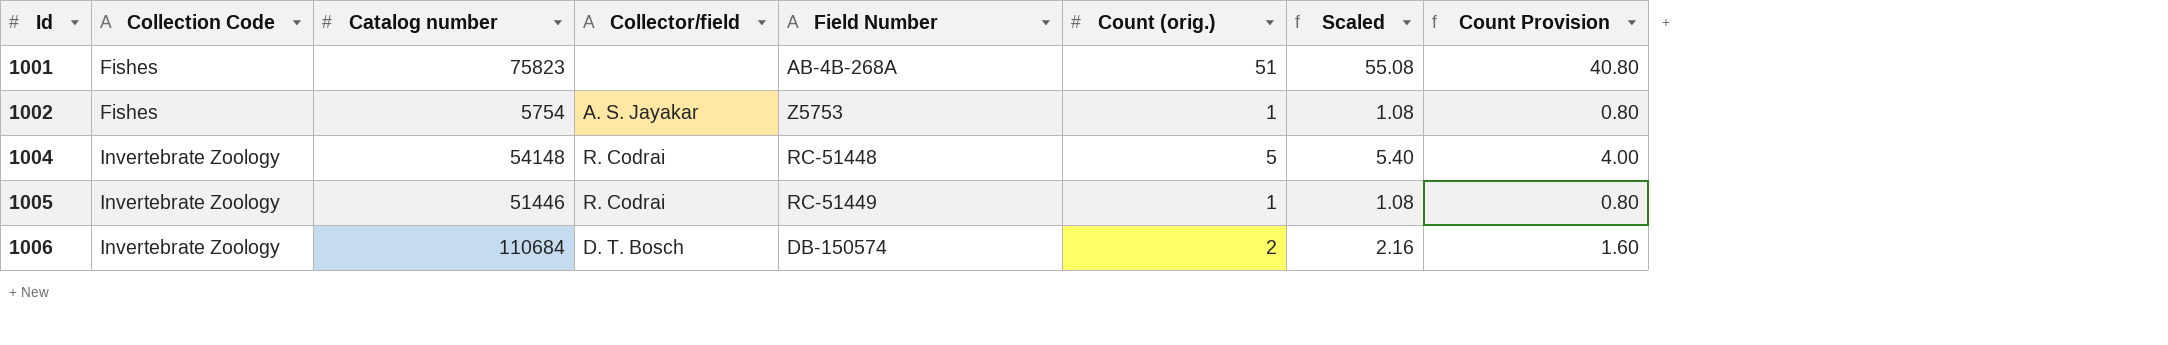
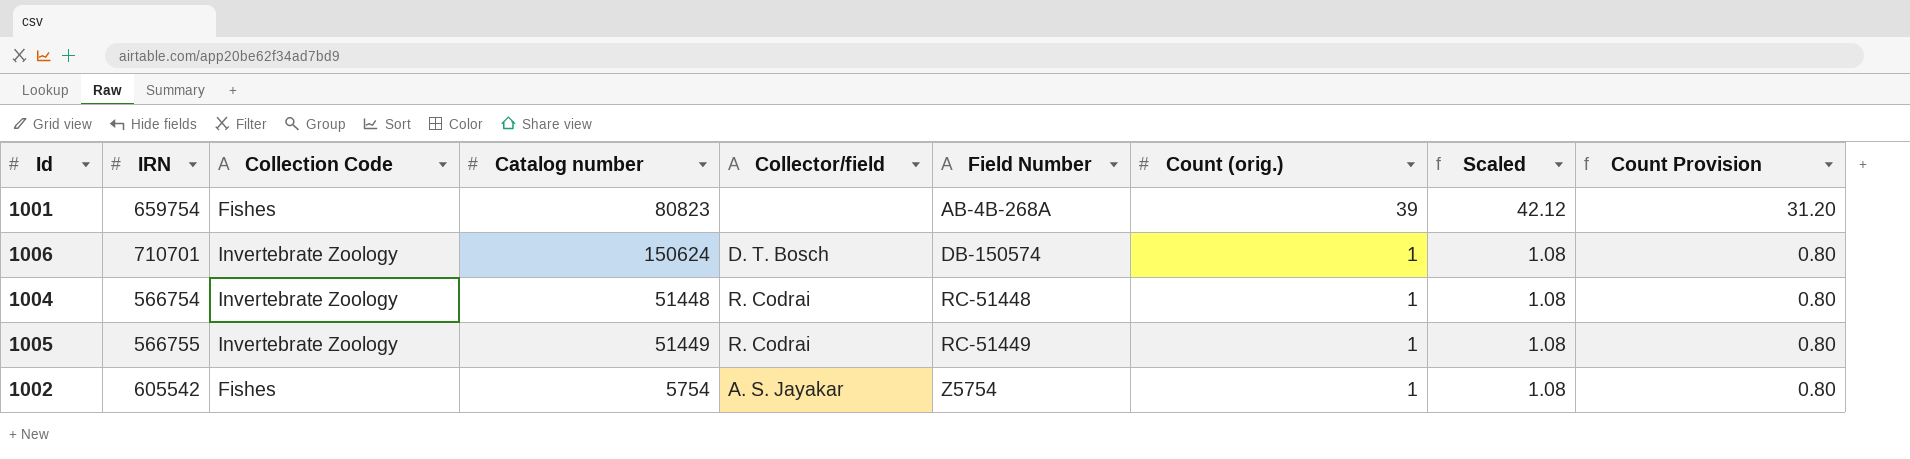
row order: Id ascending -> Field Number ascending
column IRN | position: none -> 2
1001 | Catalog number: 75823 -> 80823
1001 | Count (orig.): 51 -> 39
1001 | Scaled: 55.08 -> 42.12
1001 | Count Provision: 40.80 -> 31.20
1006 | Catalog number: 110684 -> 150624
1006 | Count (orig.): 2 -> 1
1006 | Scaled: 2.16 -> 1.08
1006 | Count Provision: 1.60 -> 0.80
1004 | Catalog number: 54148 -> 51448
1004 | Count (orig.): 5 -> 1
1004 | Scaled: 5.40 -> 1.08
1004 | Count Provision: 4.00 -> 0.80
1005 | Catalog number: 51446 -> 51449
1002 | Field Number: Z5753 -> Z5754

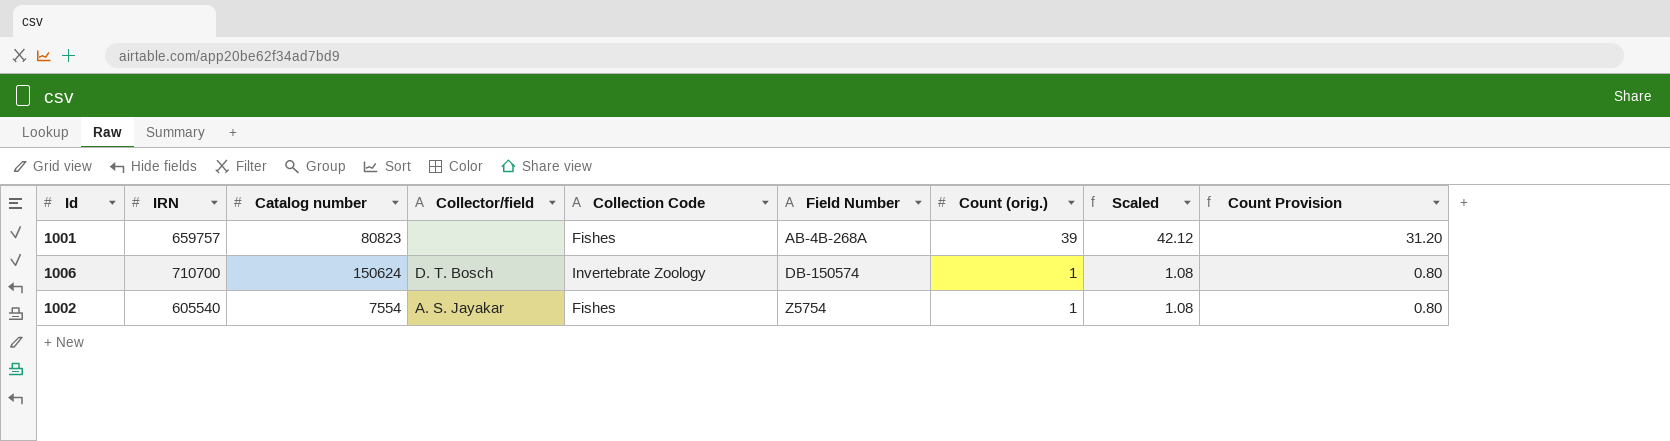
column Collection Code | position: 3 -> 5
row 1004: 566754 | Invertebrate Zoology | 51448 | R. Codrai | RC-51448 | 1 | 1.08 | 0.80 -> none
row 1005: 566755 | Invertebrate Zoology | 51449 | R. Codrai | RC-51449 | 1 | 1.08 | 0.80 -> none
1001 | IRN: 659754 -> 659757
1006 | IRN: 710701 -> 710700
1002 | IRN: 605542 -> 605540
1002 | Catalog number: 5754 -> 7554

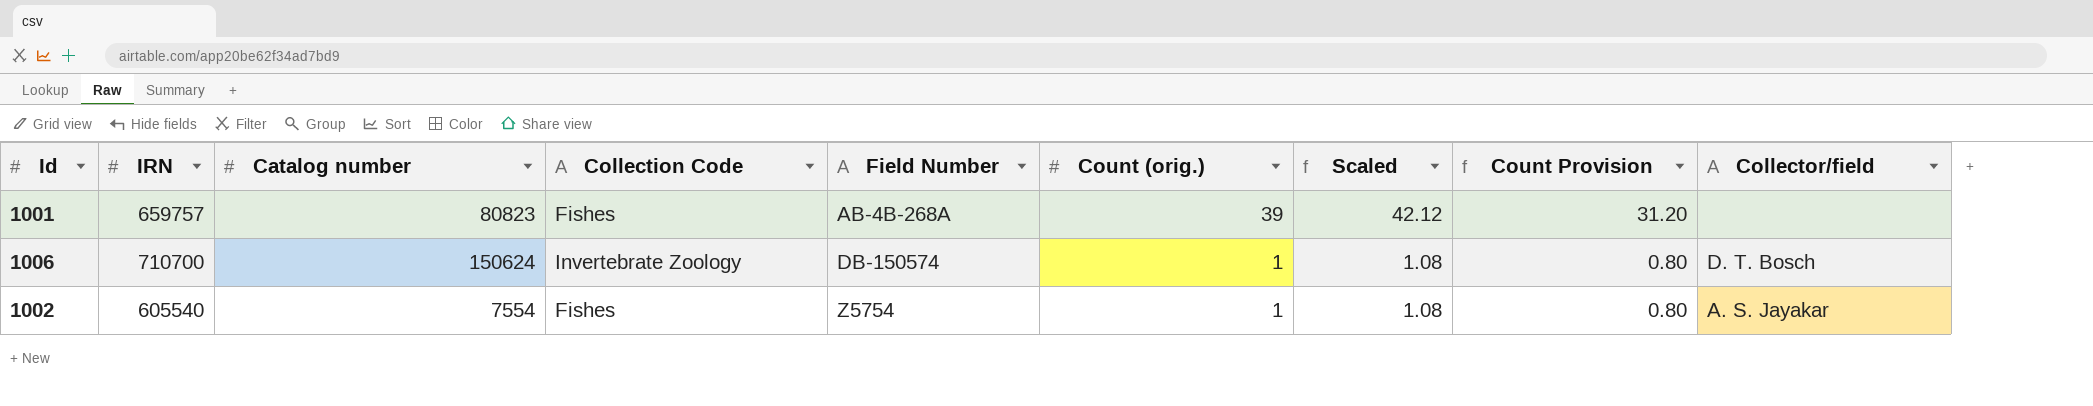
column Collector/field | position: 4 -> 9

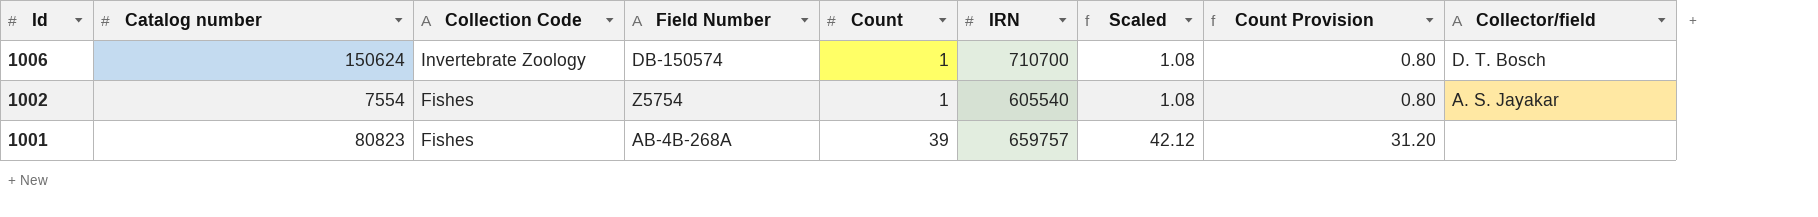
row order: Field Number ascending -> Id descending
column name: Count (orig.) -> Count
column IRN | position: 2 -> 6

